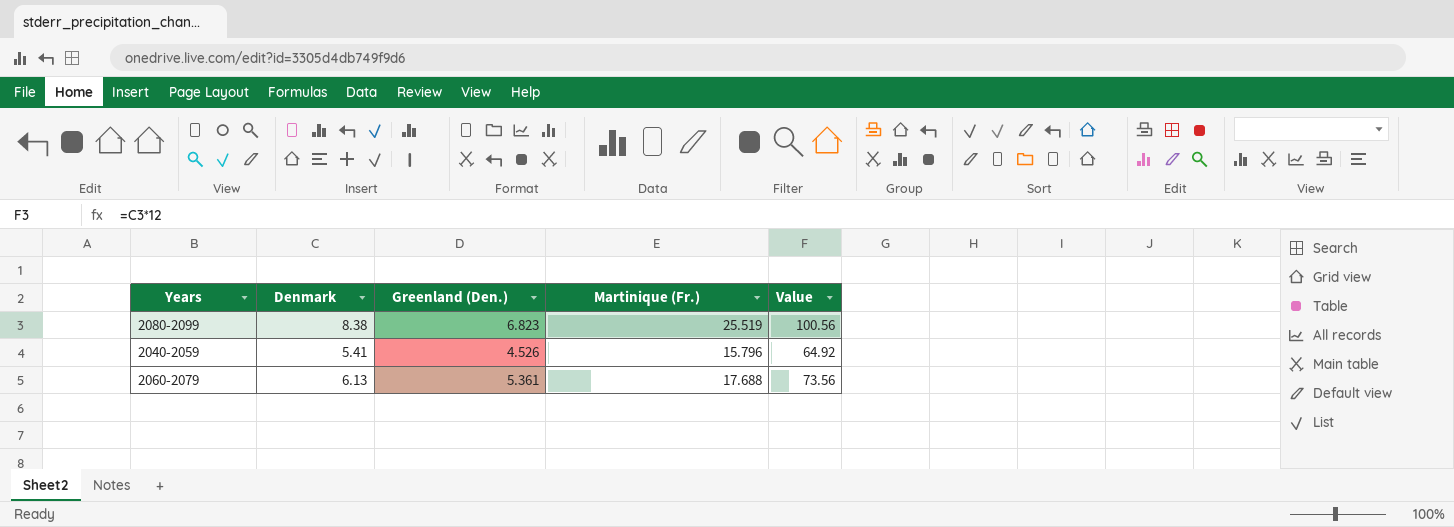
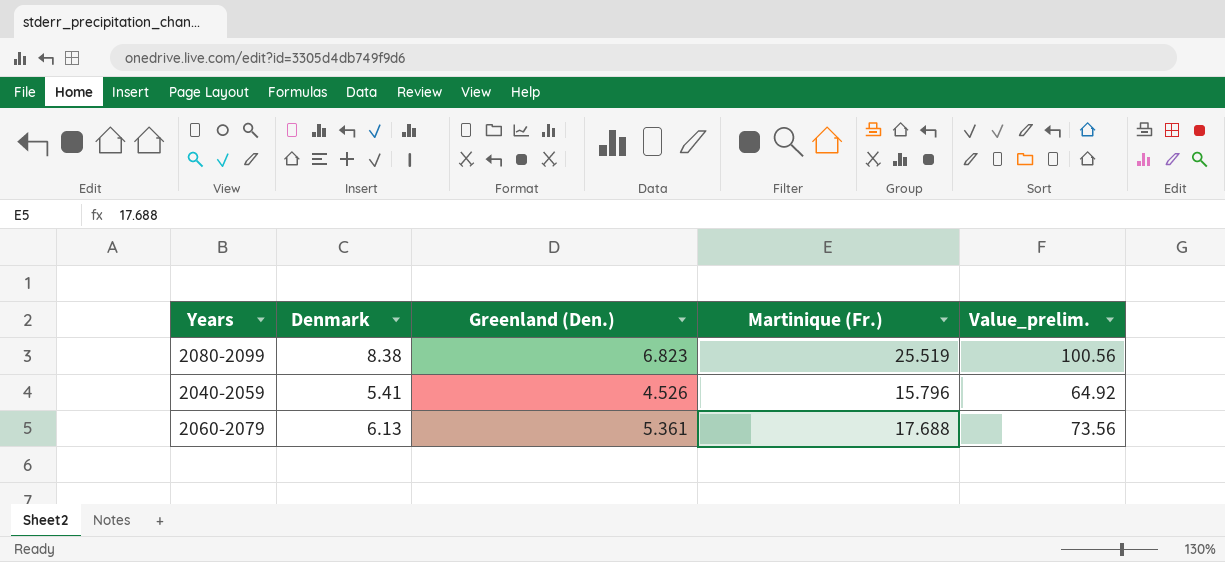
column name: Value -> Value_prelim.

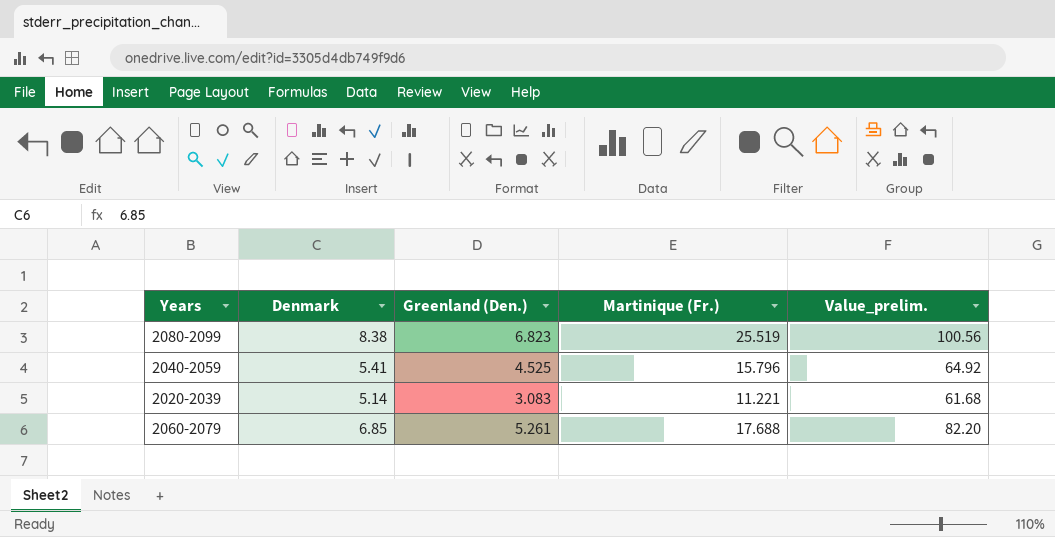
2040-2059 | Greenland (Den.): 4.526 -> 4.525
row 2020-2039: none -> 5.14 | 3.083 | 11.221 | 61.68
2060-2079 | Denmark: 6.13 -> 6.85
2060-2079 | Greenland (Den.): 5.361 -> 5.261
2060-2079 | Value_prelim.: 73.56 -> 82.20

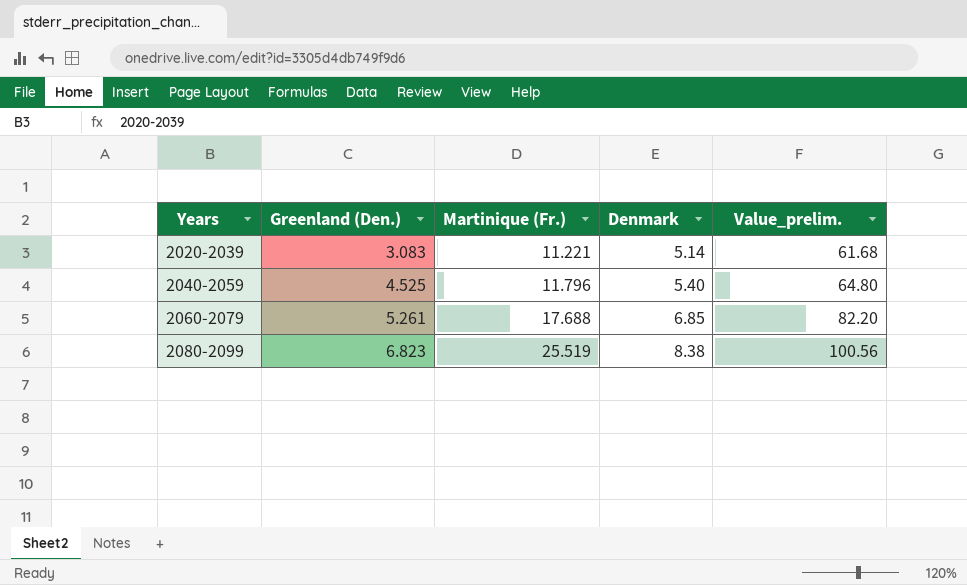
row order: none -> Years ascending
column Denmark | position: 2 -> 4
2040-2059 | Martinique (Fr.): 15.796 -> 11.796
2040-2059 | Denmark: 5.41 -> 5.40
2040-2059 | Value_prelim.: 64.92 -> 64.80

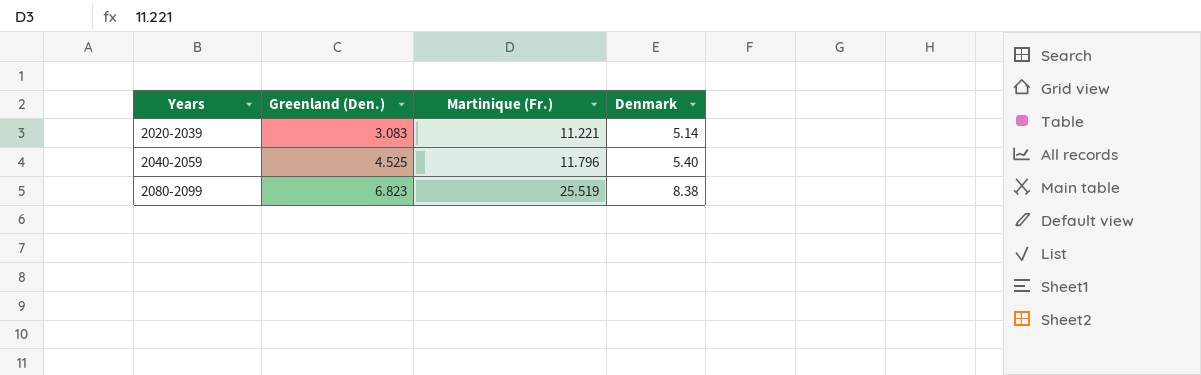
column Value_prelim. | formula: [Denmark] * 12 -> none
row 2060-2079: 5.261 | 17.688 | 6.85 | 82.20 -> none

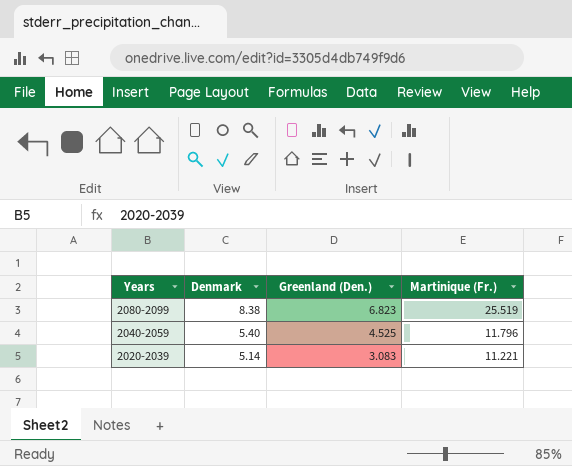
row order: Years ascending -> Years descending
column Denmark | position: 4 -> 2

